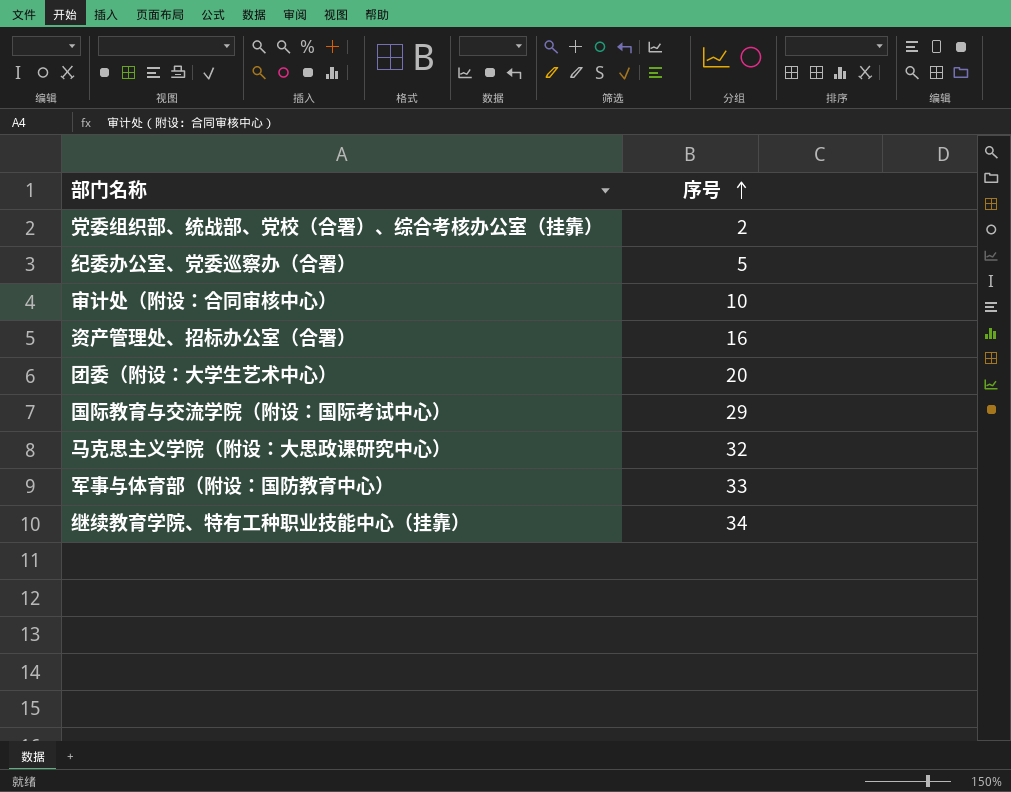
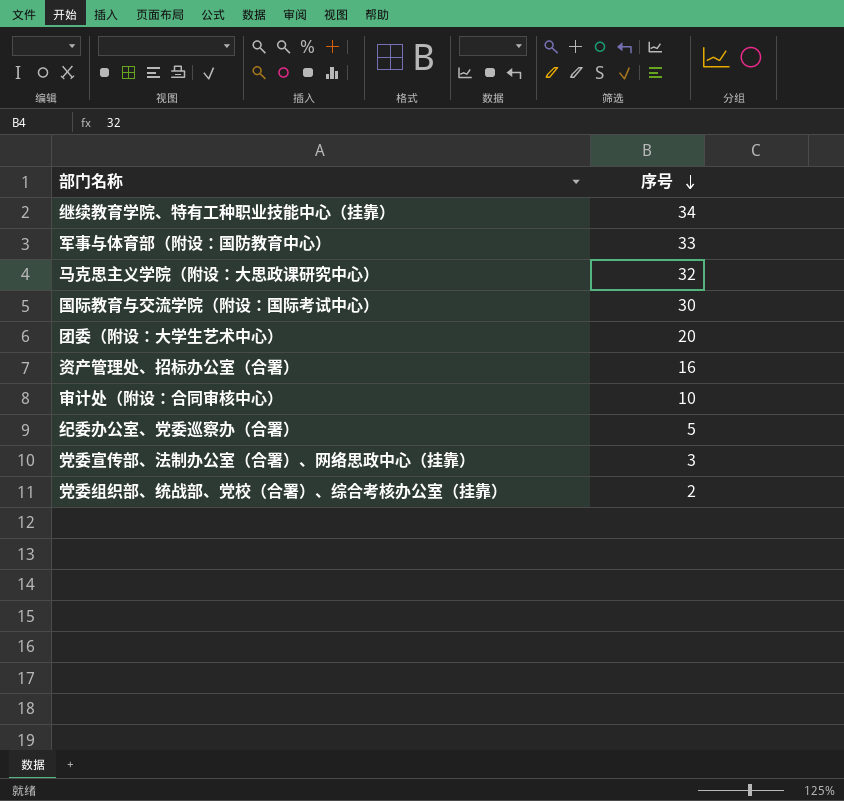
row order: 序号 ascending -> 序号 descending
国际教育与交流学院（附设：国际考试中心） | 序号: 29 -> 30
row 党委宣传部、法制办公室（合署）、网络思政中心（挂靠）: none -> 3

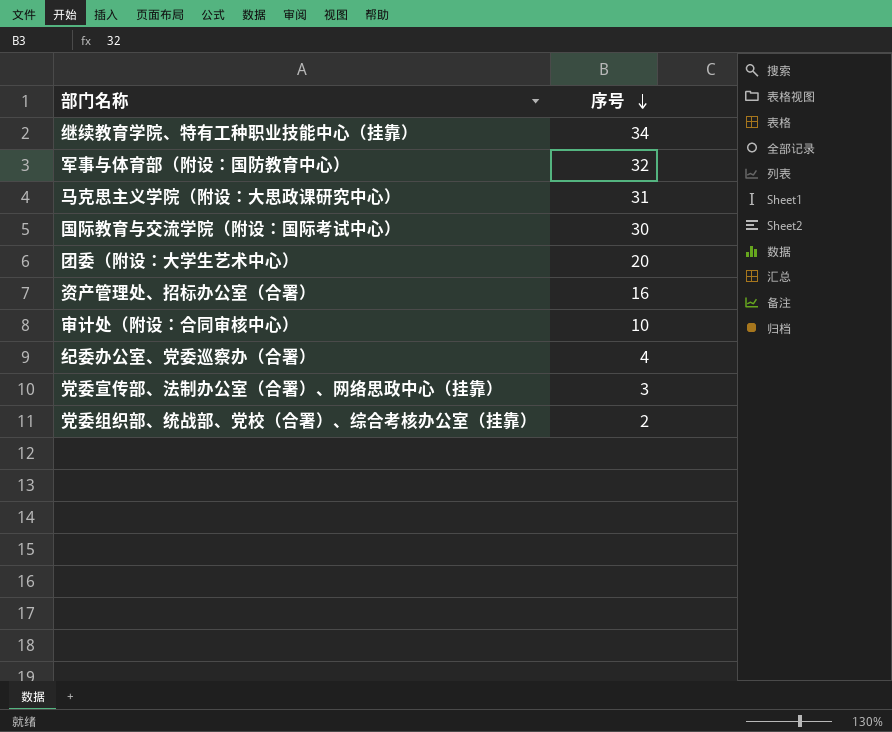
军事与体育部（附设：国防教育中心） | 序号: 33 -> 32
马克思主义学院（附设：大思政课研究中心） | 序号: 32 -> 31
纪委办公室、党委巡察办（合署） | 序号: 5 -> 4

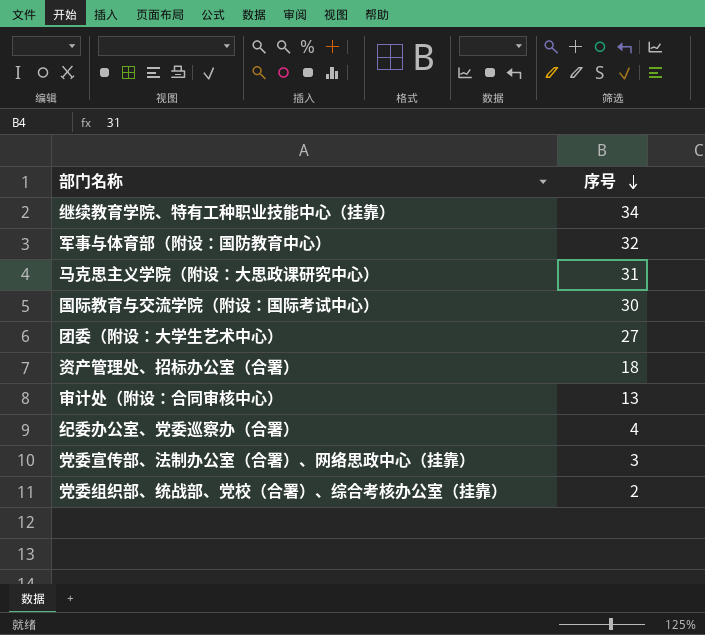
团委（附设：大学生艺术中心） | 序号: 20 -> 27
资产管理处、招标办公室（合署） | 序号: 16 -> 18
审计处（附设：合同审核中心） | 序号: 10 -> 13

